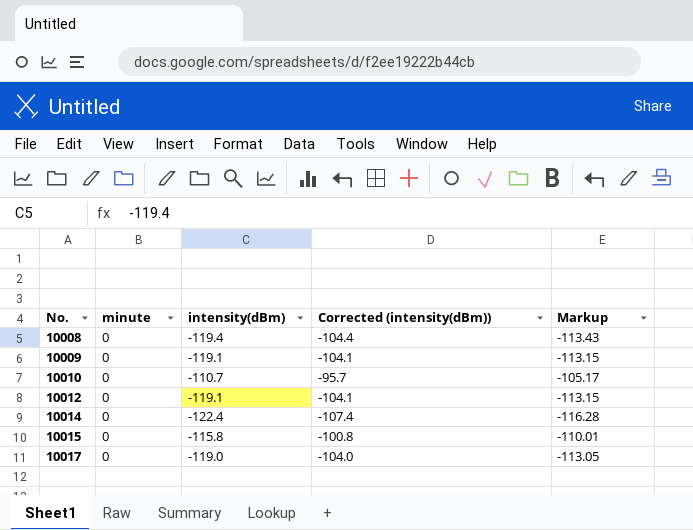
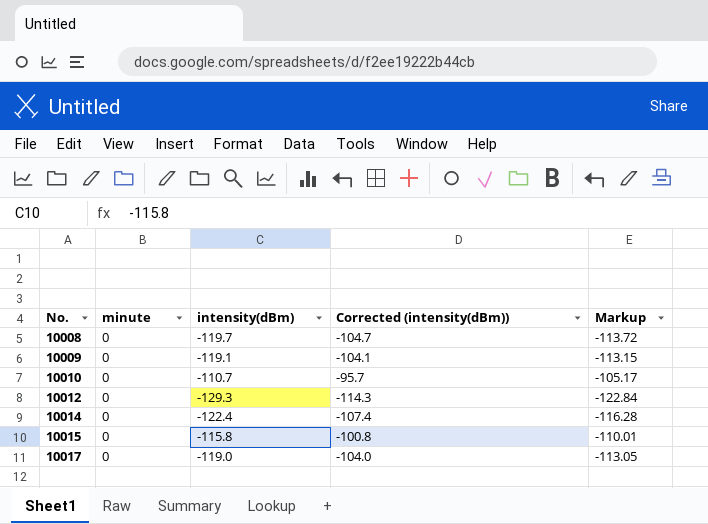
10008 | intensity(dBm): -119.4 -> -119.7
10008 | Corrected (intensity(dBm)): -104.4 -> -104.7
10008 | Markup: -113.43 -> -113.72
10012 | intensity(dBm): -119.1 -> -129.3
10012 | Corrected (intensity(dBm)): -104.1 -> -114.3
10012 | Markup: -113.15 -> -122.84

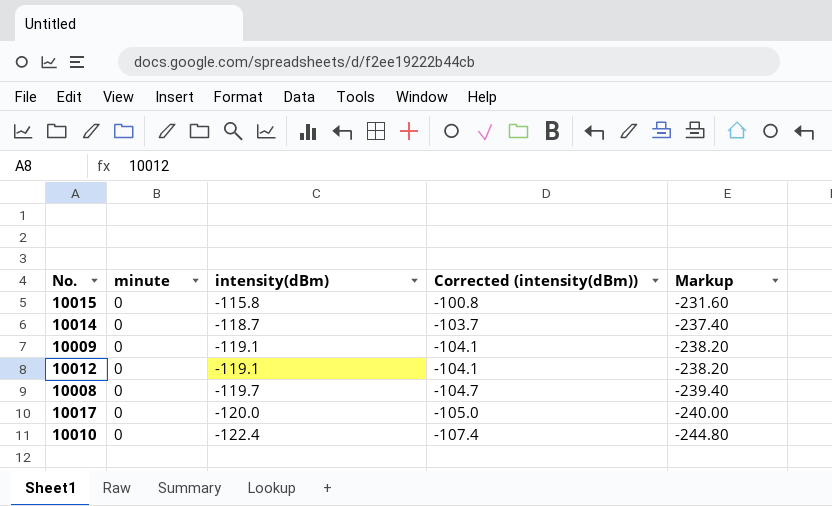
row order: No. ascending -> intensity(dBm) descending
column Markup | formula: [intensity(dBm)] * 0.95 -> [intensity(dBm)] * 2
10014 | intensity(dBm): -122.4 -> -118.7
10014 | Corrected (intensity(dBm)): -107.4 -> -103.7
10012 | intensity(dBm): -129.3 -> -119.1
10012 | Corrected (intensity(dBm)): -114.3 -> -104.1
10017 | intensity(dBm): -119.0 -> -120.0
10017 | Corrected (intensity(dBm)): -104.0 -> -105.0
10010 | intensity(dBm): -110.7 -> -122.4
10010 | Corrected (intensity(dBm)): -95.7 -> -107.4

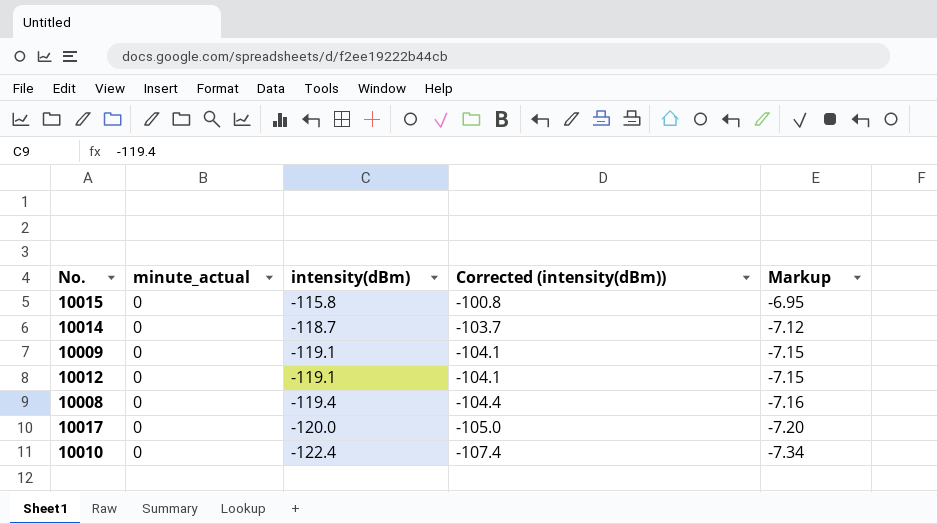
column name: minute -> minute_actual
column Markup | formula: [intensity(dBm)] * 2 -> [intensity(dBm)] * 0.06
10008 | intensity(dBm): -119.7 -> -119.4
10008 | Corrected (intensity(dBm)): -104.7 -> -104.4

